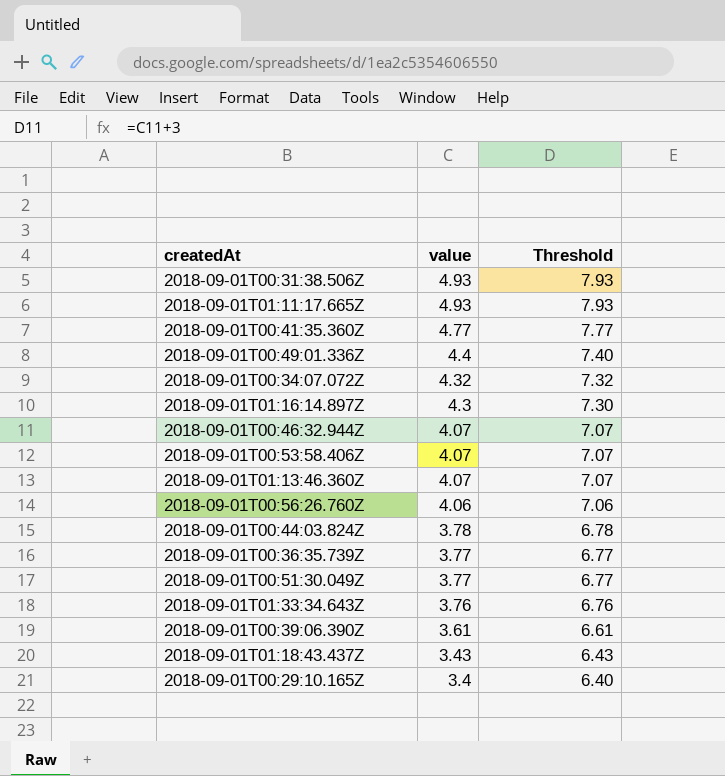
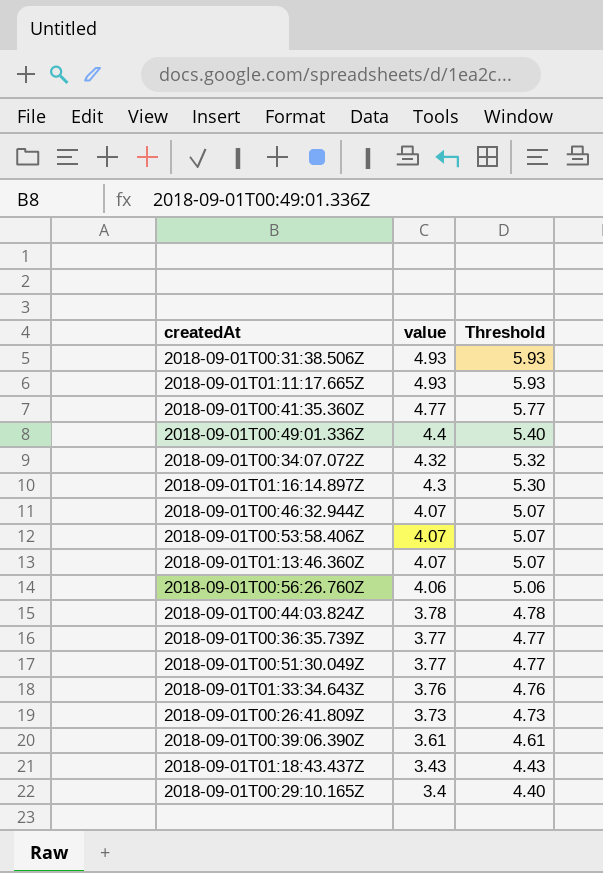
column Threshold | formula: [value] + 3 -> [value] + 1
row 2018-09-01T00:26:41.809Z: none -> 3.73 | 4.73

